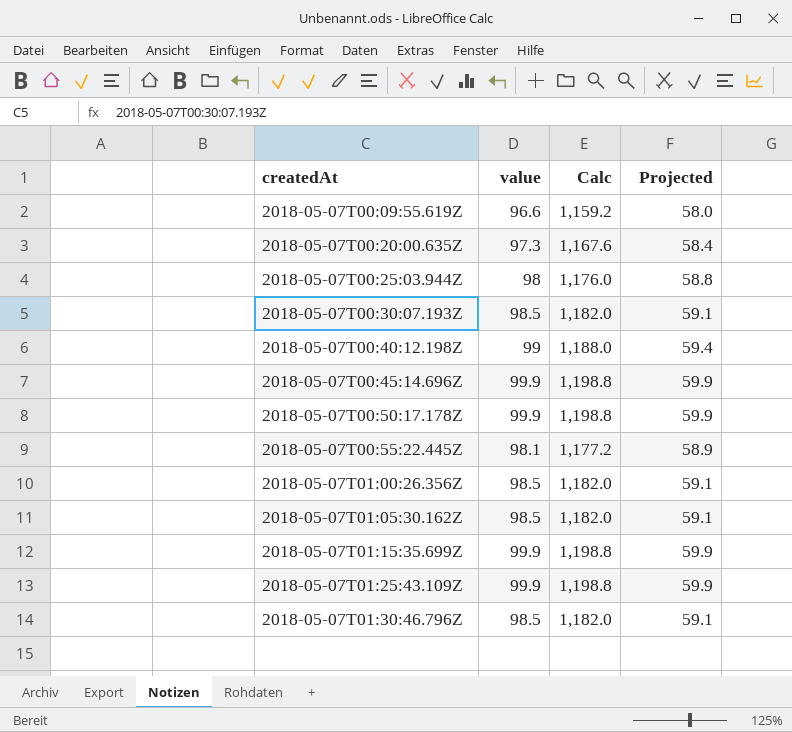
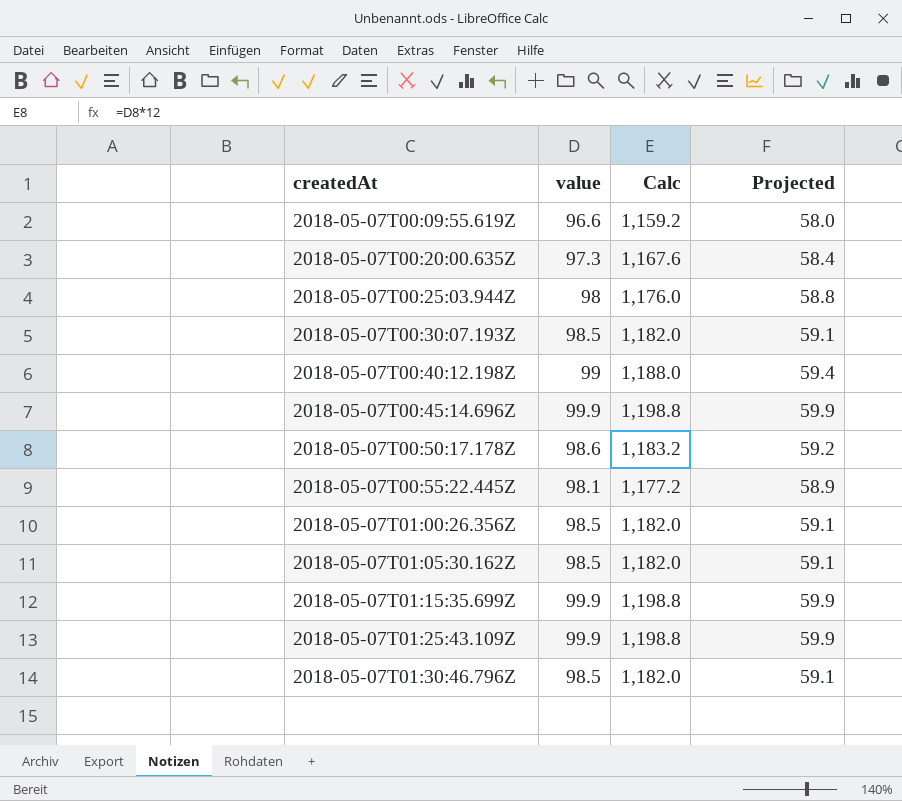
2018-05-07T00:50:17.178Z | value: 99.9 -> 98.6
2018-05-07T00:50:17.178Z | Calc: 1,198.8 -> 1,183.2
2018-05-07T00:50:17.178Z | Projected: 59.9 -> 59.2

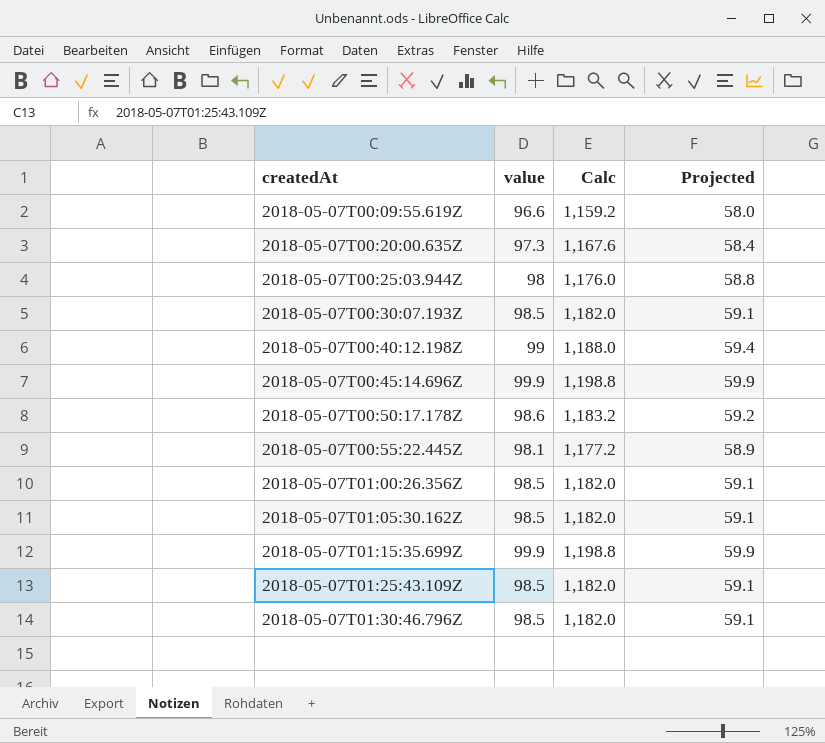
2018-05-07T01:25:43.109Z | value: 99.9 -> 98.5
2018-05-07T01:25:43.109Z | Calc: 1,198.8 -> 1,182.0
2018-05-07T01:25:43.109Z | Projected: 59.9 -> 59.1

